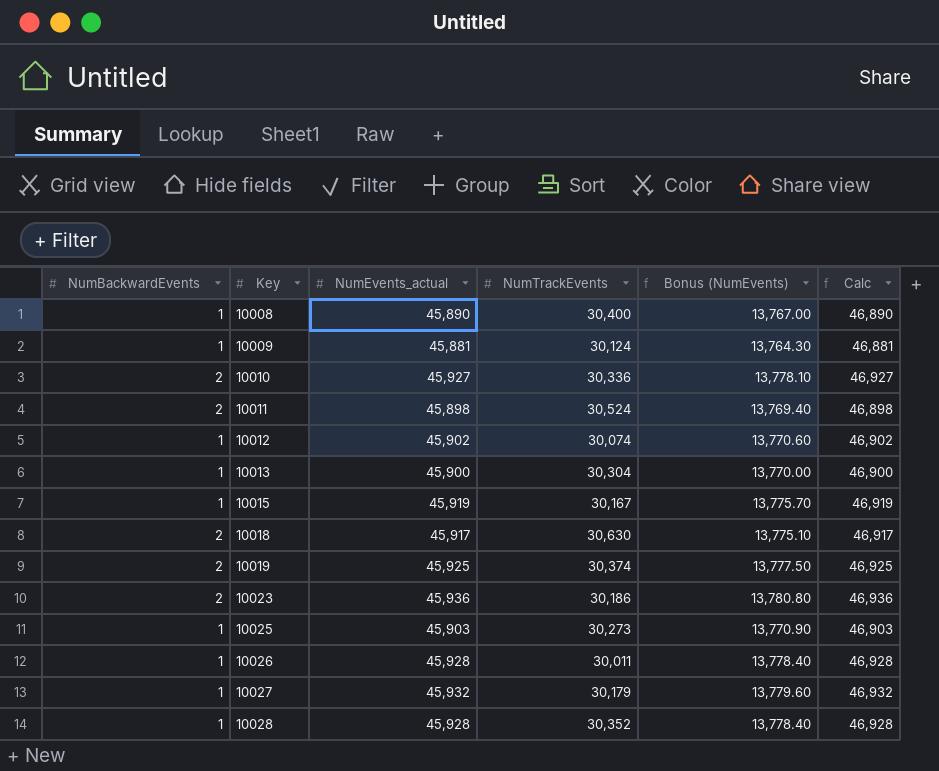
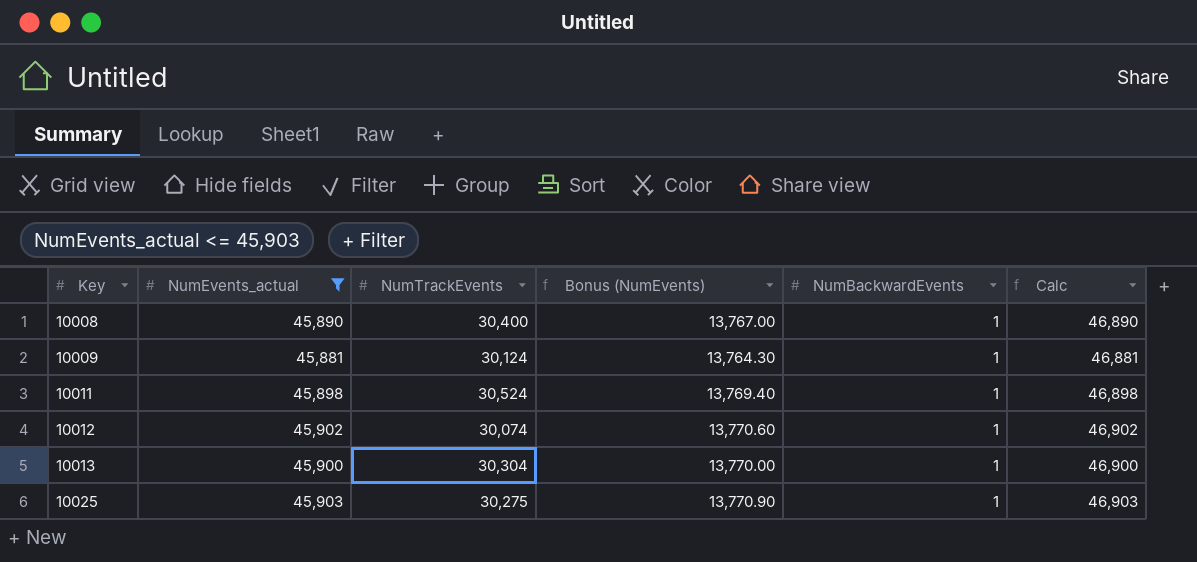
filter: none -> NumEvents_actual <= 45,903
column NumBackwardEvents | position: 1 -> 5
10011 | NumBackwardEvents: 2 -> 1
10025 | NumTrackEvents: 30,273 -> 30,275

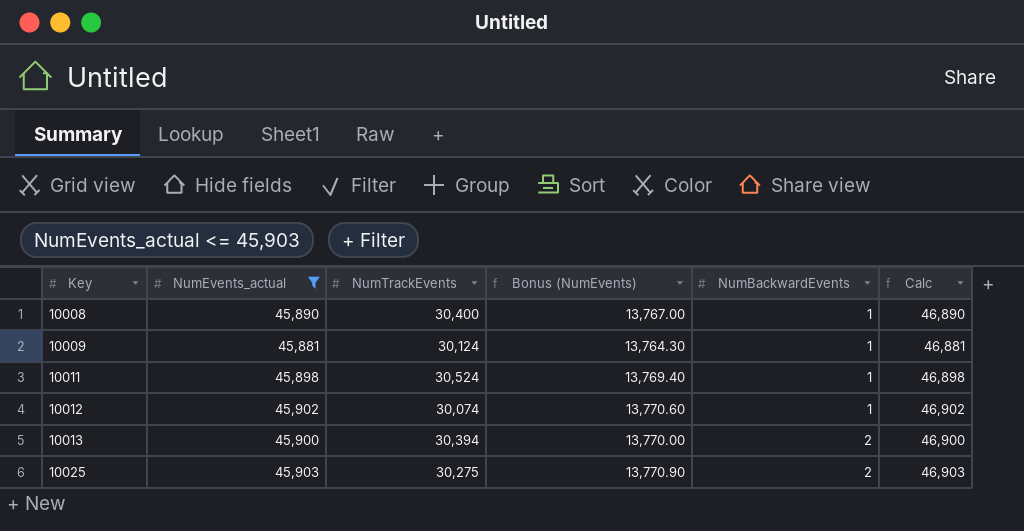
10013 | NumTrackEvents: 30,304 -> 30,394
10013 | NumBackwardEvents: 1 -> 2
10025 | NumBackwardEvents: 1 -> 2

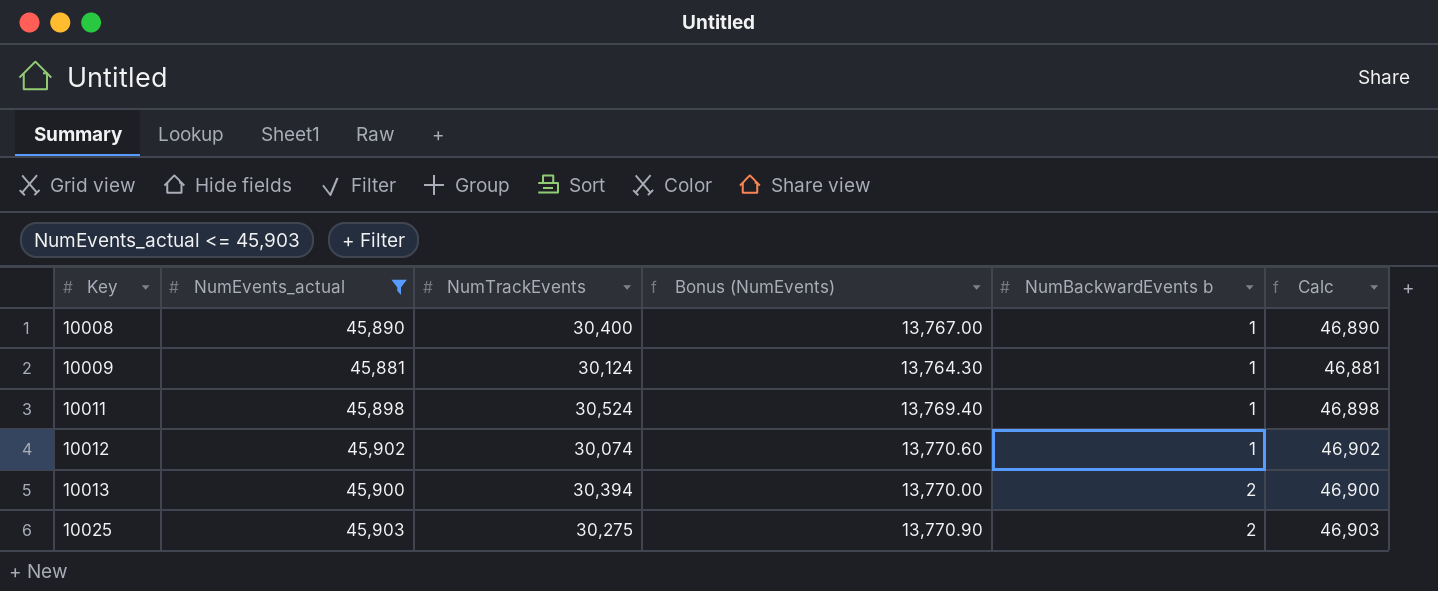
column name: NumBackwardEvents -> NumBackwardEvents b

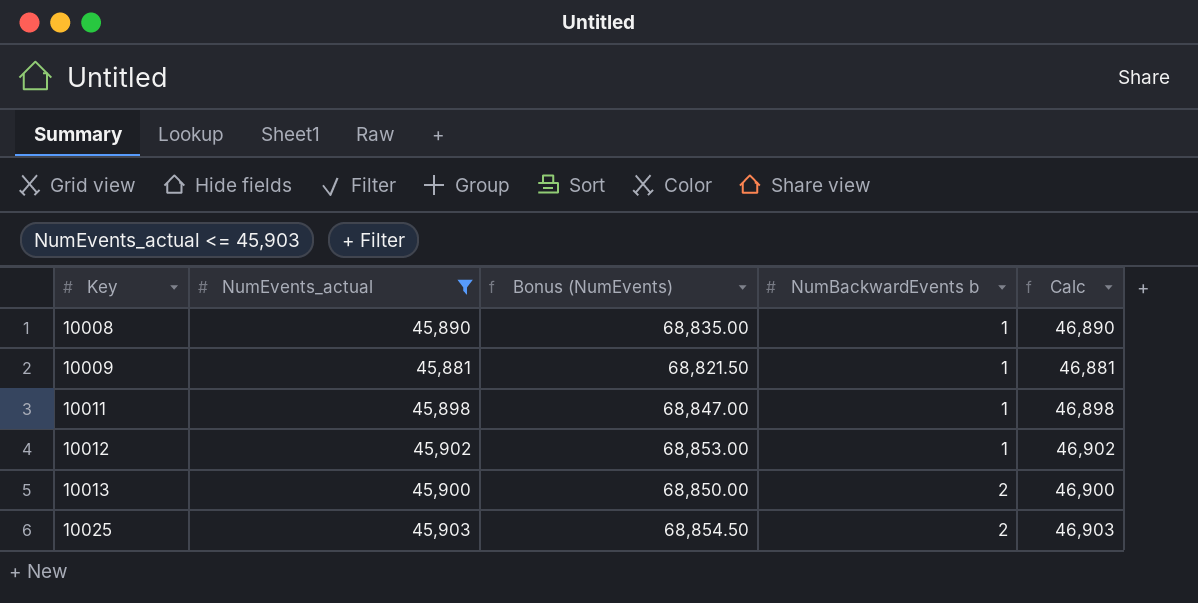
column NumTrackEvents | position: 3 -> none
column Bonus (NumEvents) | formula: [NumEvents_actual] * 0.3 -> [NumEvents_actual] * 1.5

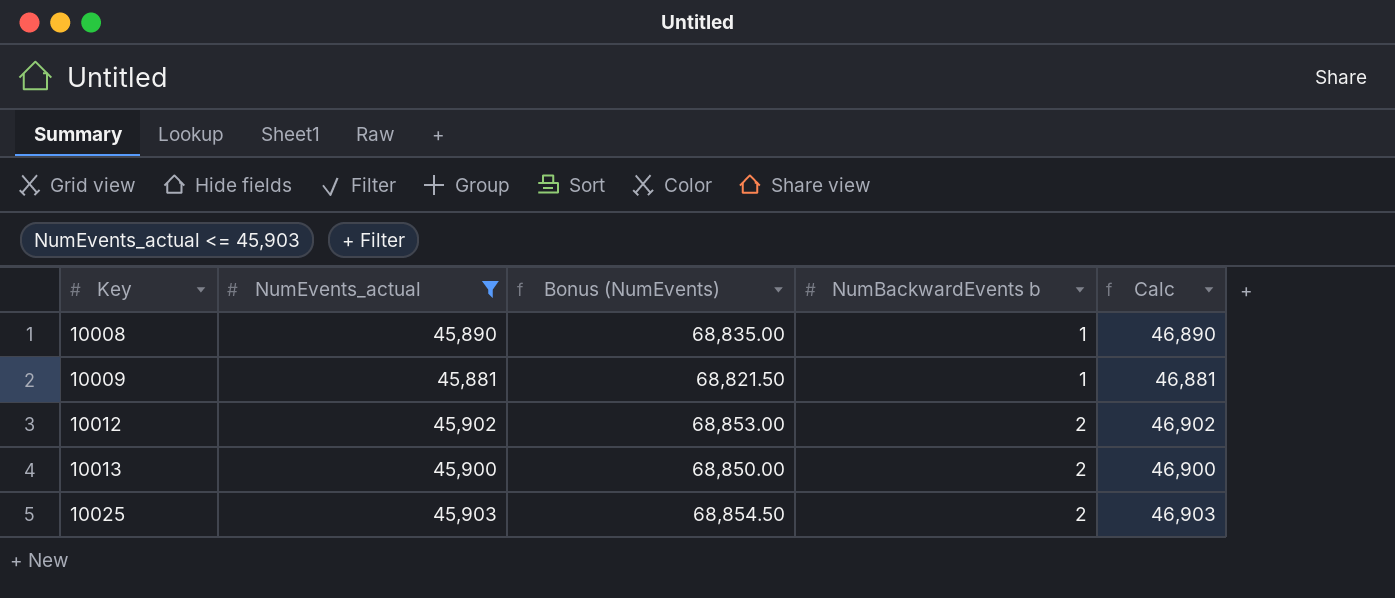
row 10011: 45,898 | 68,847.00 | 1 | 46,898 -> none
10012 | NumBackwardEvents b: 1 -> 2

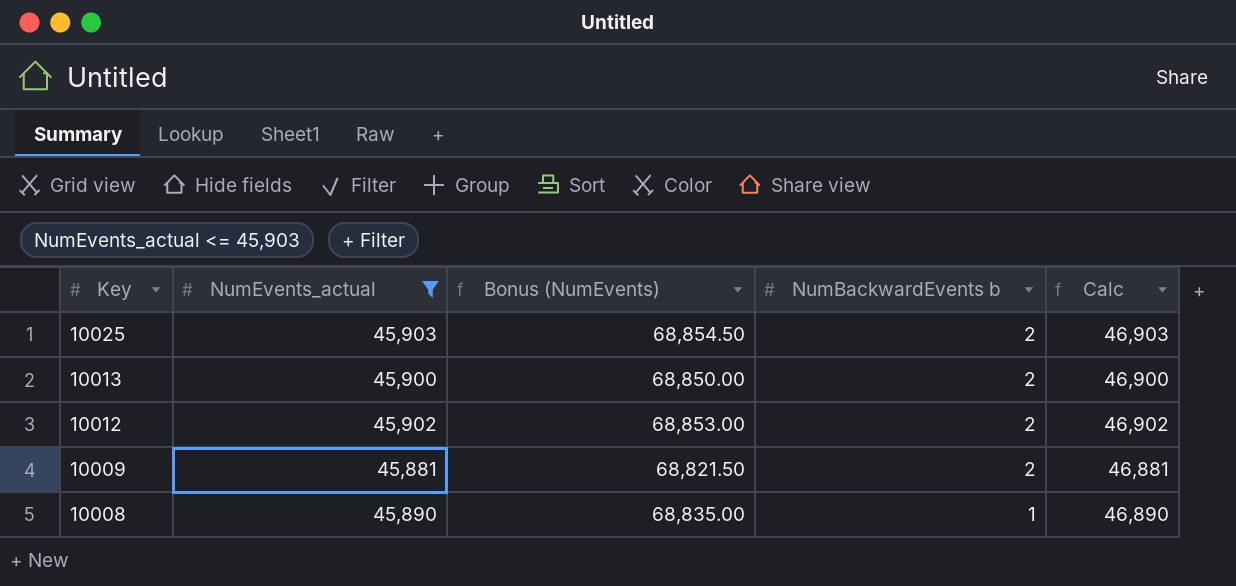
row order: Key ascending -> Key descending
10009 | NumBackwardEvents b: 1 -> 2

